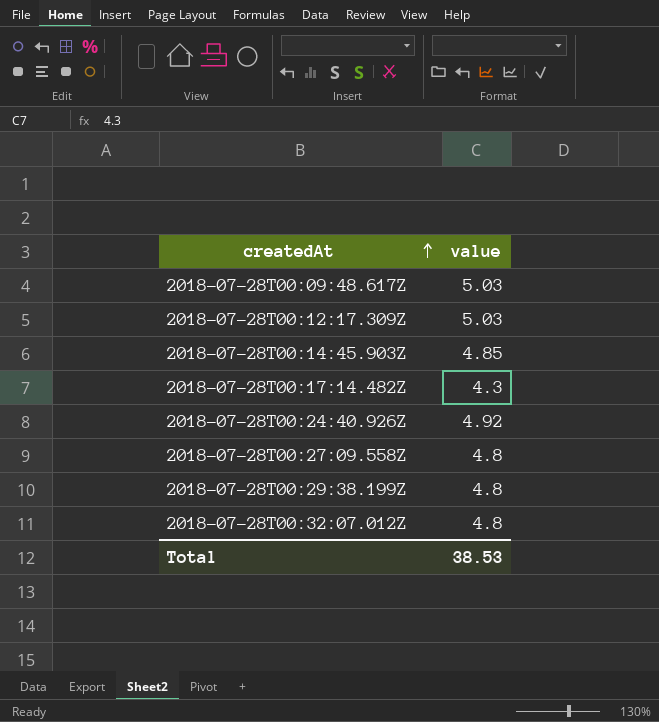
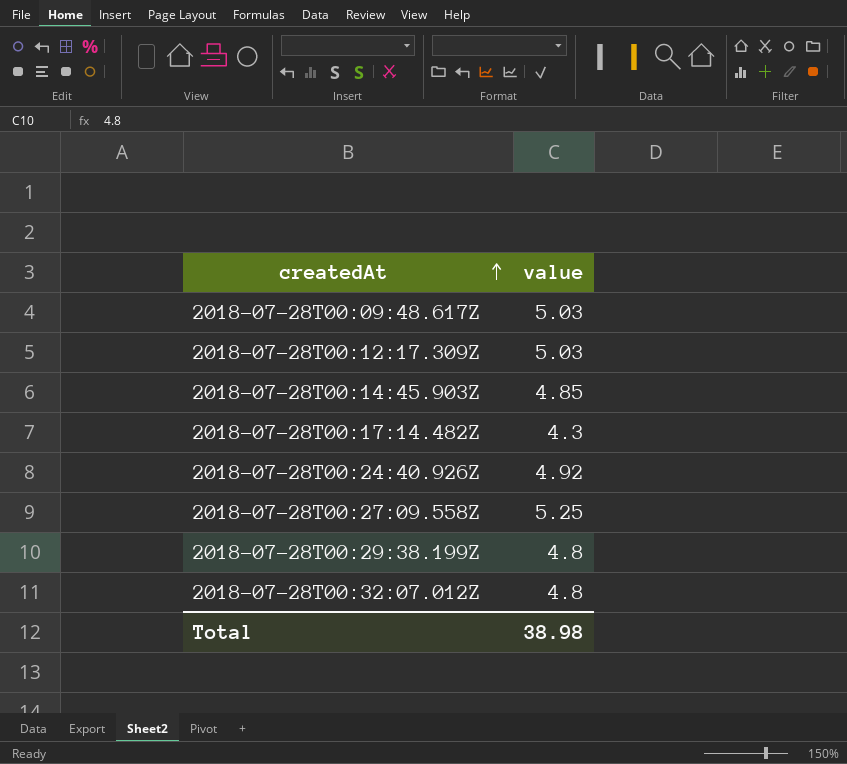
2018-07-28T00:27:09.558Z | value: 4.8 -> 5.25
Total | value: 38.53 -> 38.98

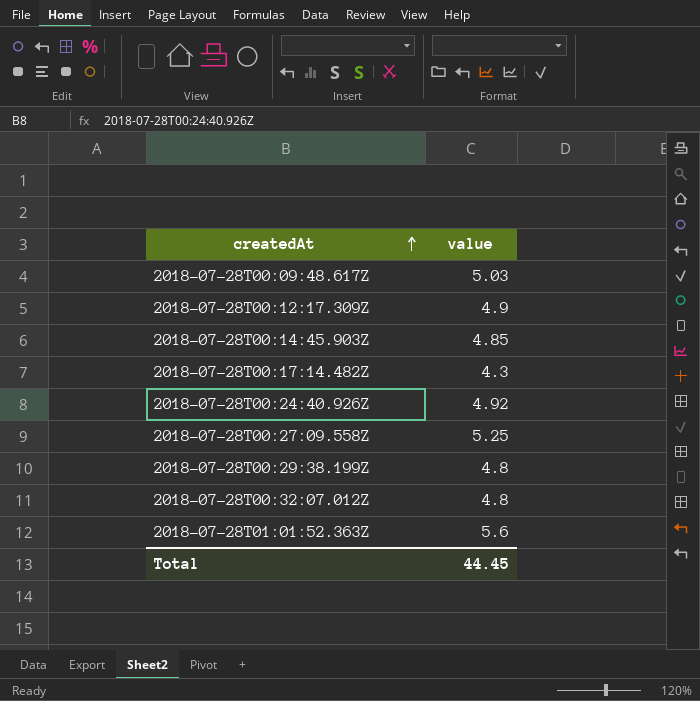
2018-07-28T00:12:17.309Z | value: 5.03 -> 4.9
row 2018-07-28T01:01:52.363Z: none -> 5.6
Total | value: 38.98 -> 44.45

